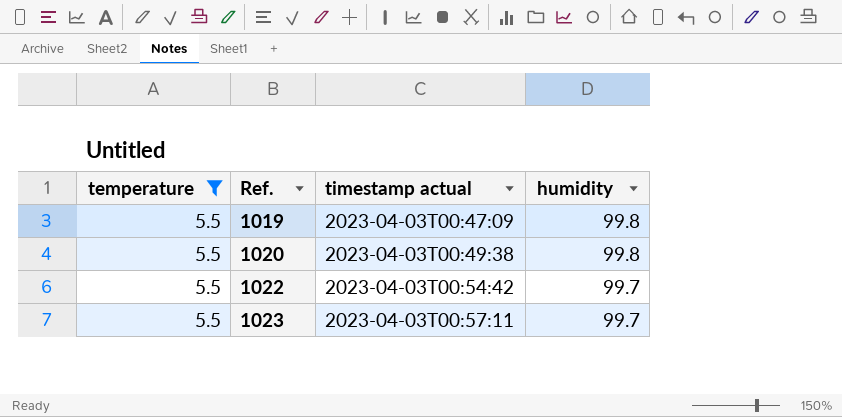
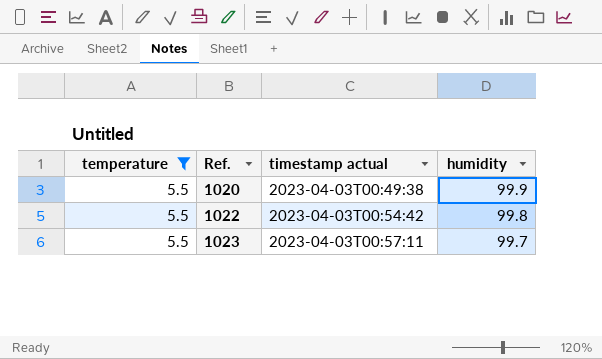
row 1019: 5.5 | 2023-04-03T00:47:09 | 99.8 -> none
1020 | humidity: 99.8 -> 99.9
1022 | humidity: 99.7 -> 99.8

